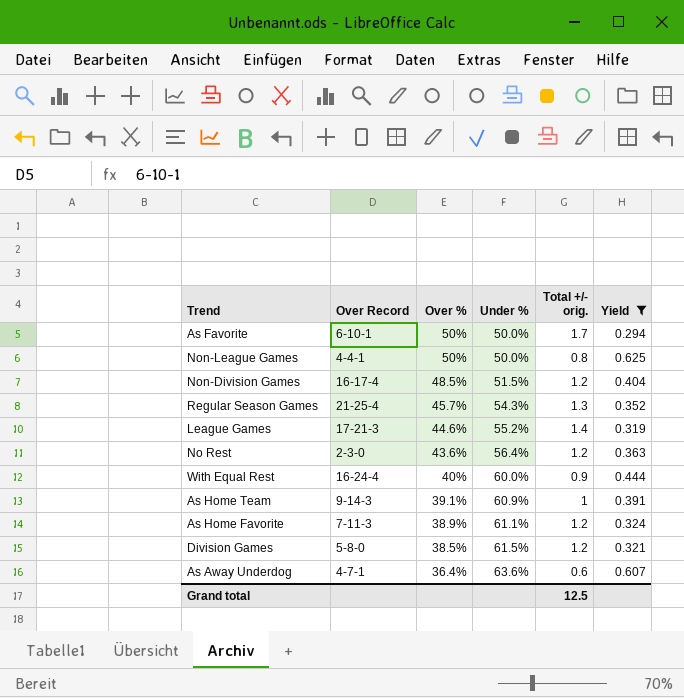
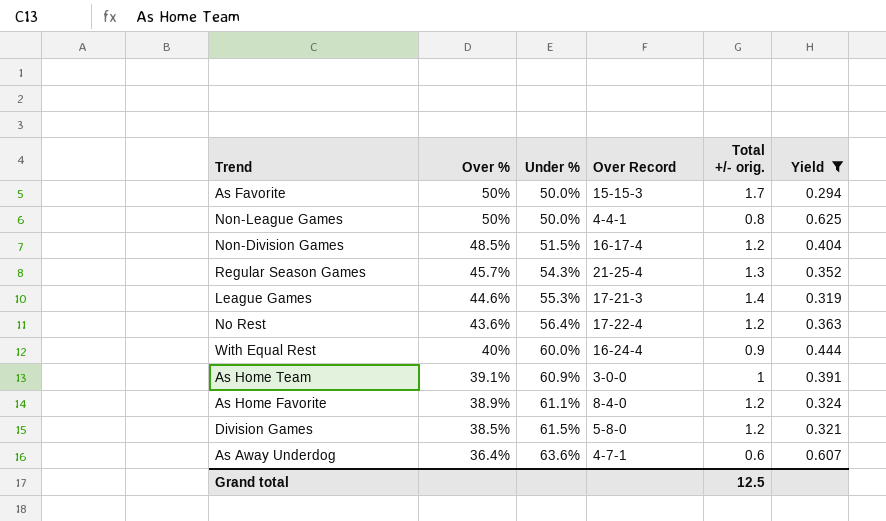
column Over Record | position: 2 -> 4
As Favorite | Over Record: 6-10-1 -> 15-15-3
League Games | Under %: 55.2% -> 55.3%
No Rest | Over Record: 2-3-0 -> 17-22-4
As Home Team | Over Record: 9-14-3 -> 3-0-0
As Home Favorite | Over Record: 7-11-3 -> 8-4-0

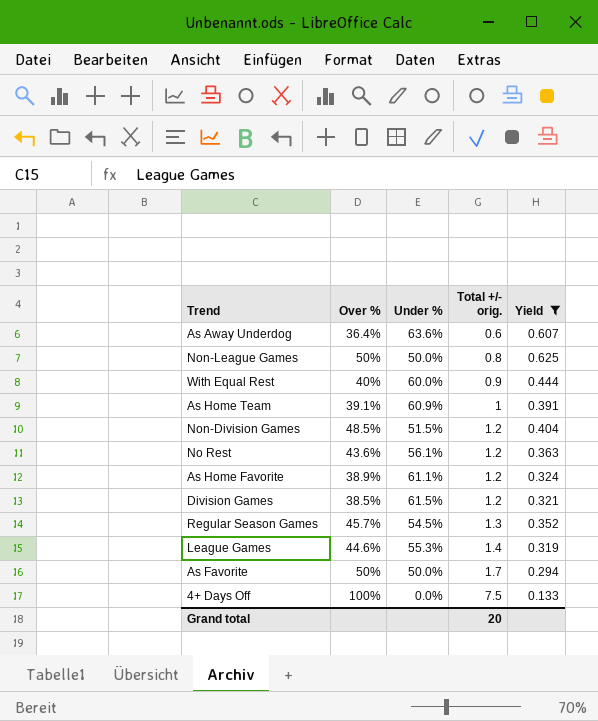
row order: Over % descending -> Total +/- orig. ascending
column Over Record | position: 4 -> none
No Rest | Under %: 56.4% -> 56.1%
Regular Season Games | Under %: 54.3% -> 54.5%
row 4+ Days Off: none -> 100% | 0.0% | 7.5 | 0.133
Grand total | Total +/- orig.: 12.5 -> 20

